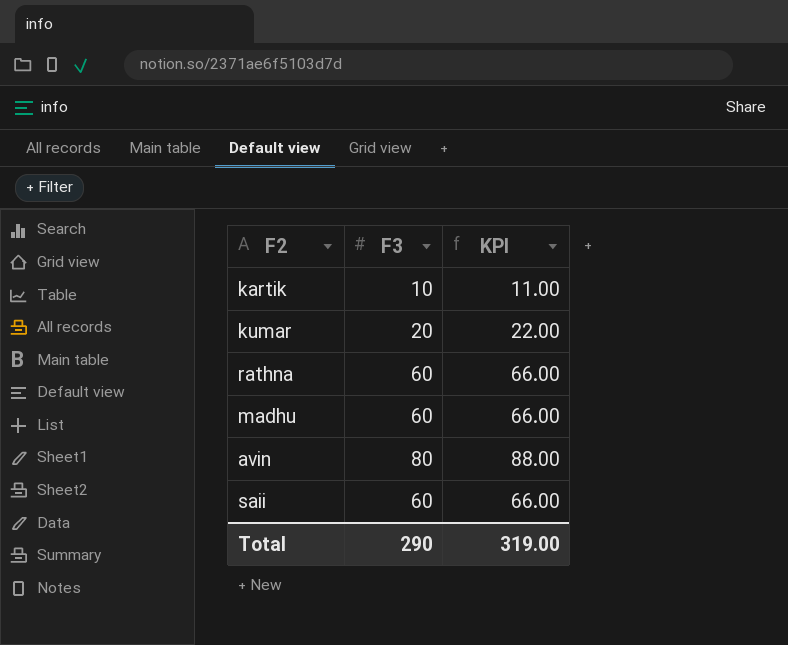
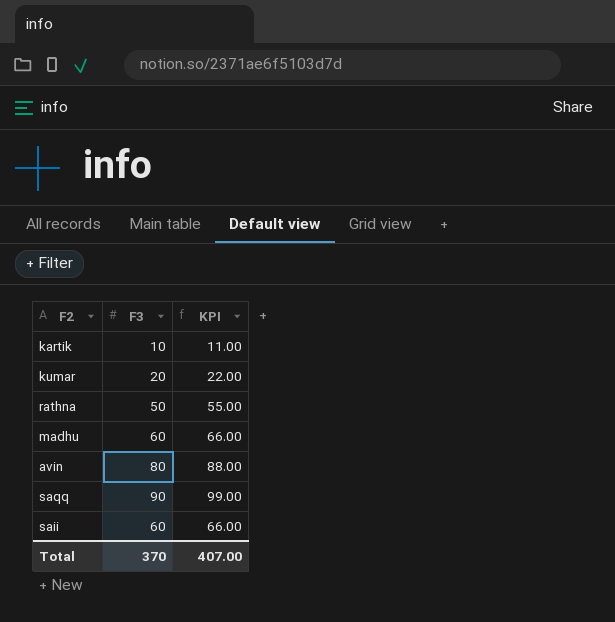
rathna | F3: 60 -> 50
rathna | KPI: 66.00 -> 55.00
row saqq: none -> 90 | 99.00
Total | F3: 290 -> 370
Total | KPI: 319.00 -> 407.00

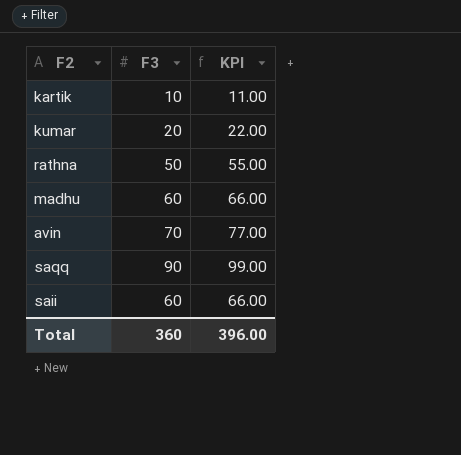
avin | F3: 80 -> 70
avin | KPI: 88.00 -> 77.00
Total | F3: 370 -> 360
Total | KPI: 407.00 -> 396.00

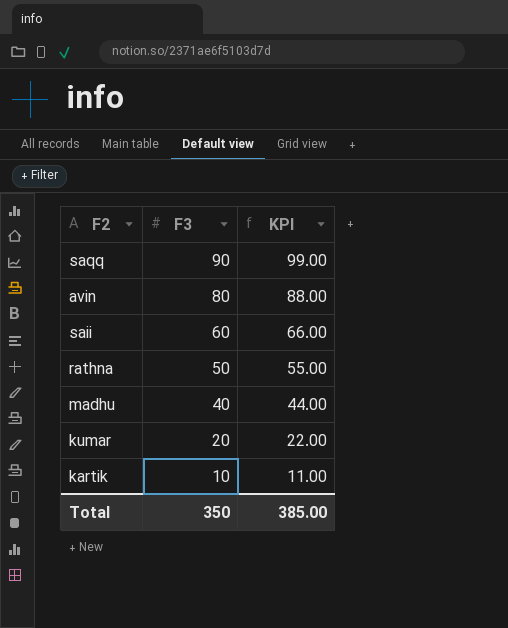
row order: none -> F3 descending
avin | F3: 70 -> 80
avin | KPI: 77.00 -> 88.00
madhu | F3: 60 -> 40
madhu | KPI: 66.00 -> 44.00
Total | F3: 360 -> 350
Total | KPI: 396.00 -> 385.00

